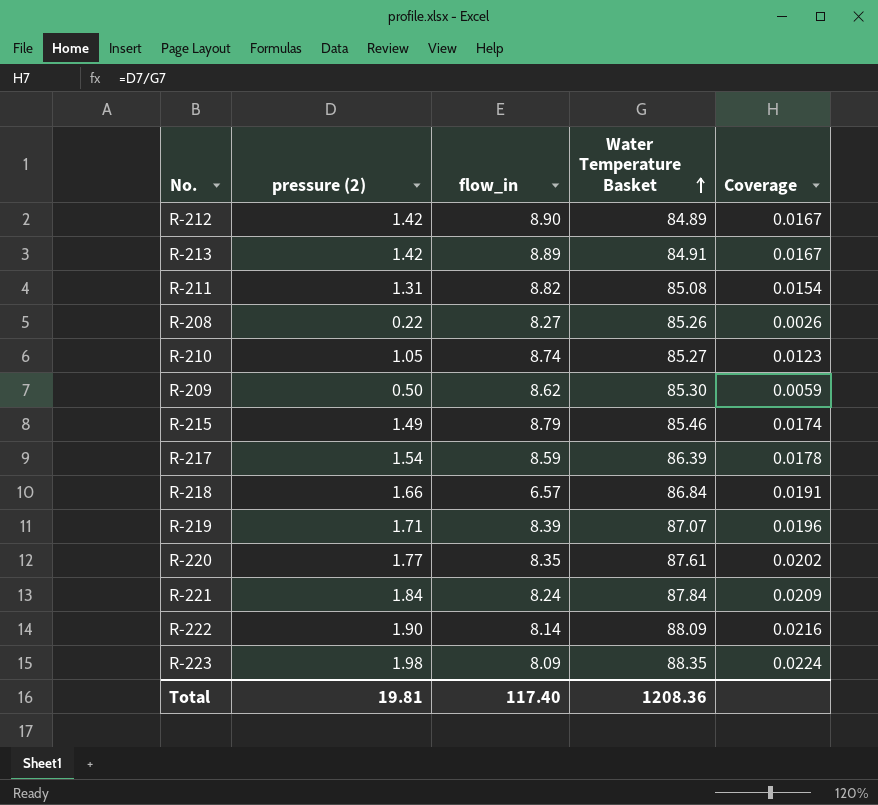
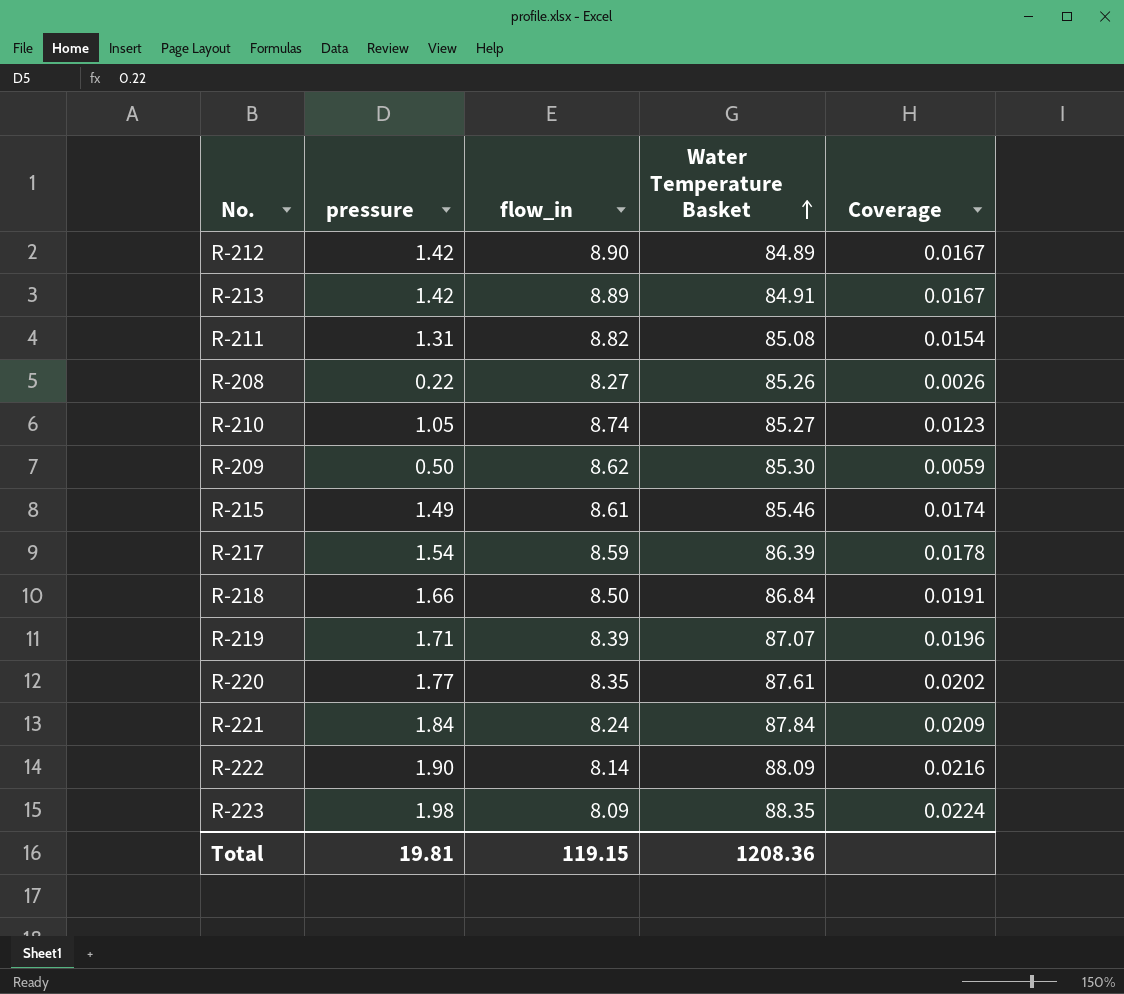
column name: pressure (2) -> pressure
R-215 | flow_in: 8.79 -> 8.61
R-218 | flow_in: 6.57 -> 8.50
Total | flow_in: 117.40 -> 119.15

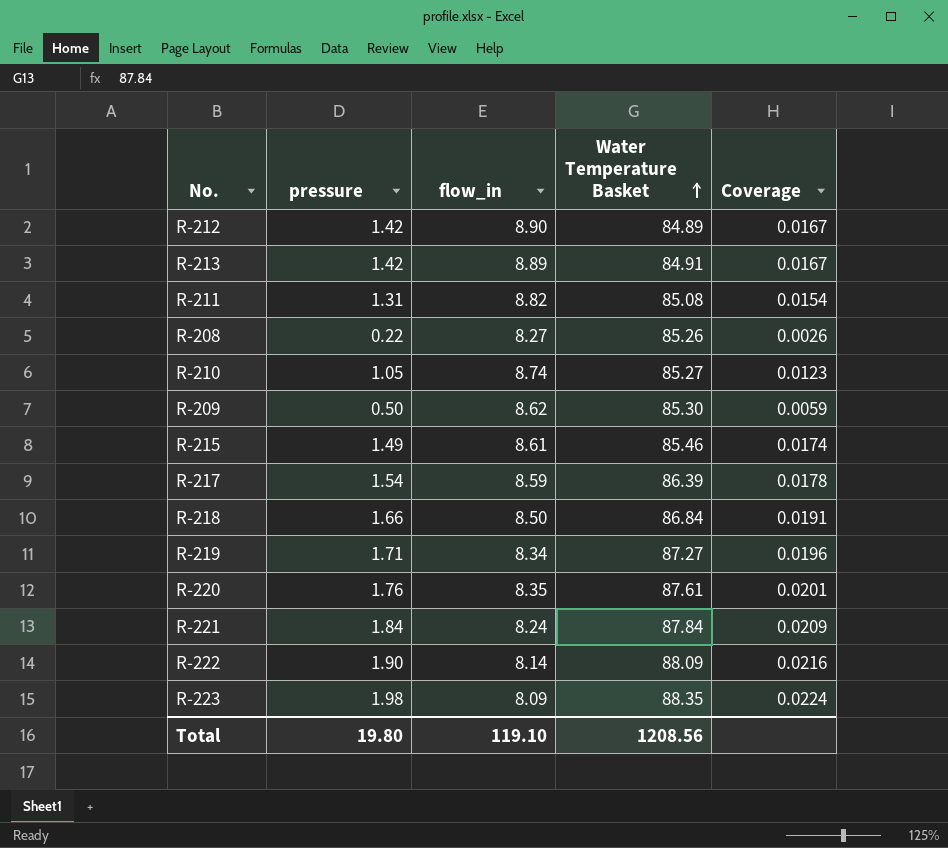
R-219 | flow_in: 8.39 -> 8.34
R-219 | Water Temperature Basket: 87.07 -> 87.27
R-220 | pressure: 1.77 -> 1.76
R-220 | Coverage: 0.0202 -> 0.0201
Total | pressure: 19.81 -> 19.80
Total | flow_in: 119.15 -> 119.10
Total | Water Temperature Basket: 1208.36 -> 1208.56

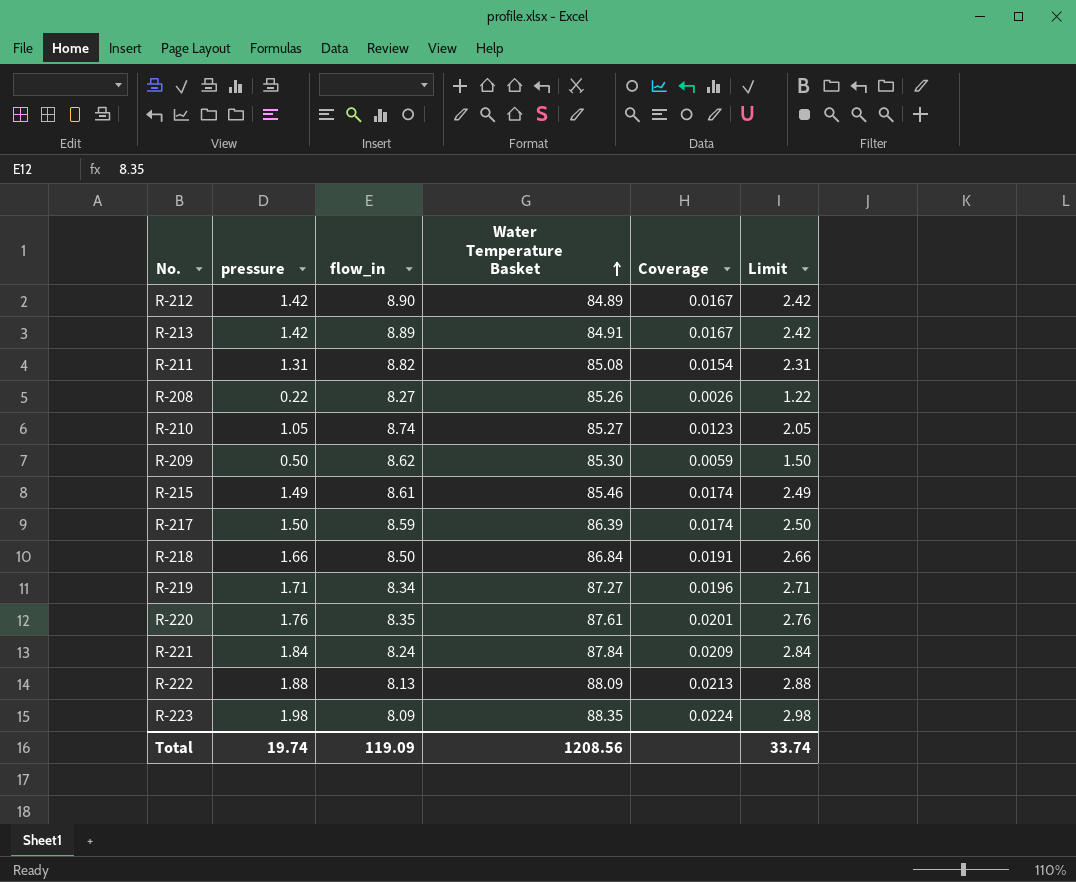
column Limit | formula: none -> [pressure] + 1
R-217 | pressure: 1.54 -> 1.50
R-217 | Coverage: 0.0178 -> 0.0174
R-222 | pressure: 1.90 -> 1.88
R-222 | flow_in: 8.14 -> 8.13
R-222 | Coverage: 0.0216 -> 0.0213
Total | pressure: 19.80 -> 19.74
Total | flow_in: 119.10 -> 119.09

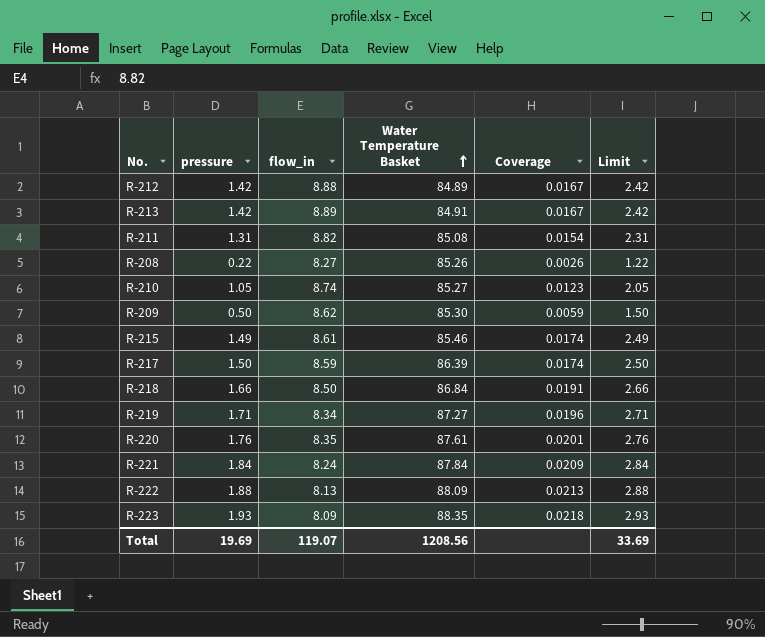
R-212 | flow_in: 8.90 -> 8.88
R-223 | pressure: 1.98 -> 1.93
R-223 | Coverage: 0.0224 -> 0.0218
R-223 | Limit: 2.98 -> 2.93
Total | pressure: 19.74 -> 19.69
Total | flow_in: 119.09 -> 119.07
Total | Limit: 33.74 -> 33.69

